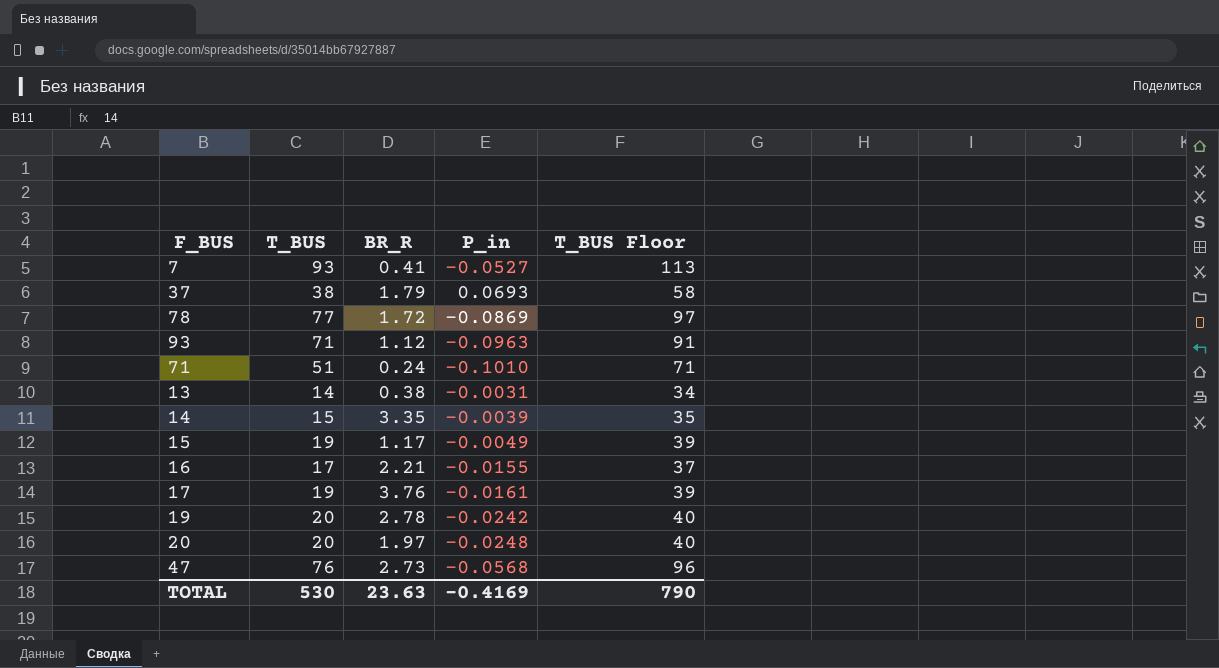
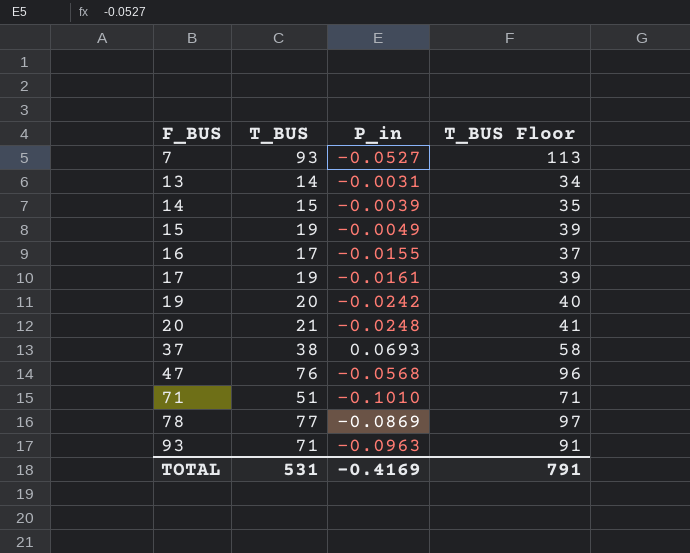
row order: none -> F_BUS ascending
column BR_R | position: 3 -> none
20 | T_BUS: 20 -> 21
20 | T_BUS Floor: 40 -> 41
TOTAL | T_BUS: 530 -> 531
TOTAL | T_BUS Floor: 790 -> 791

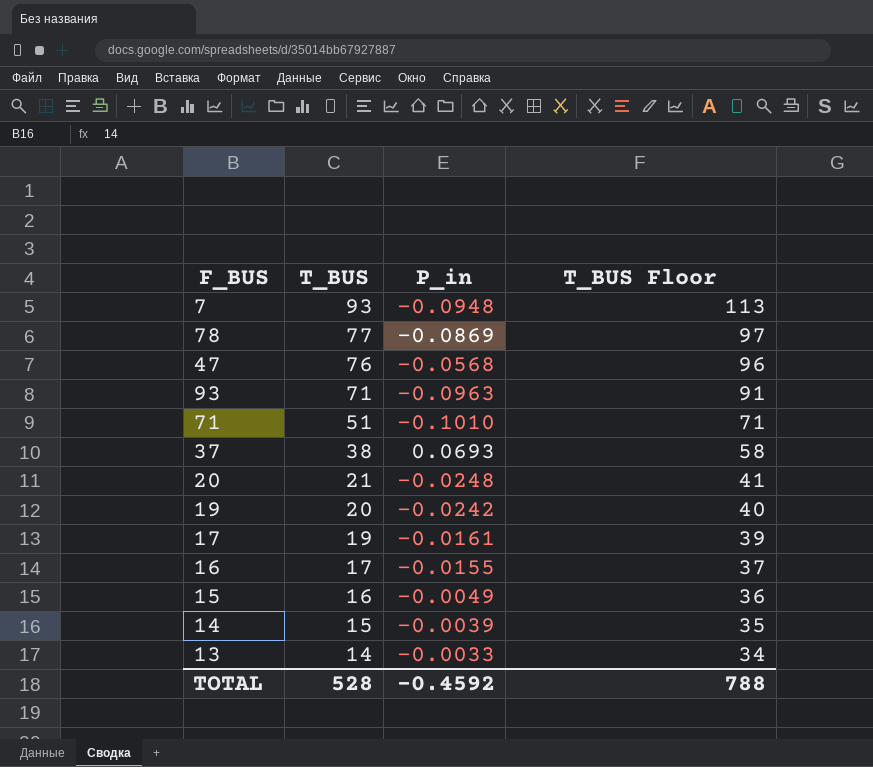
row order: F_BUS ascending -> T_BUS descending
7 | P_in: -0.0527 -> -0.0948
15 | T_BUS: 19 -> 16
15 | T_BUS Floor: 39 -> 36
13 | P_in: -0.0031 -> -0.0033
TOTAL | T_BUS: 531 -> 528
TOTAL | P_in: -0.4169 -> -0.4592
TOTAL | T_BUS Floor: 791 -> 788

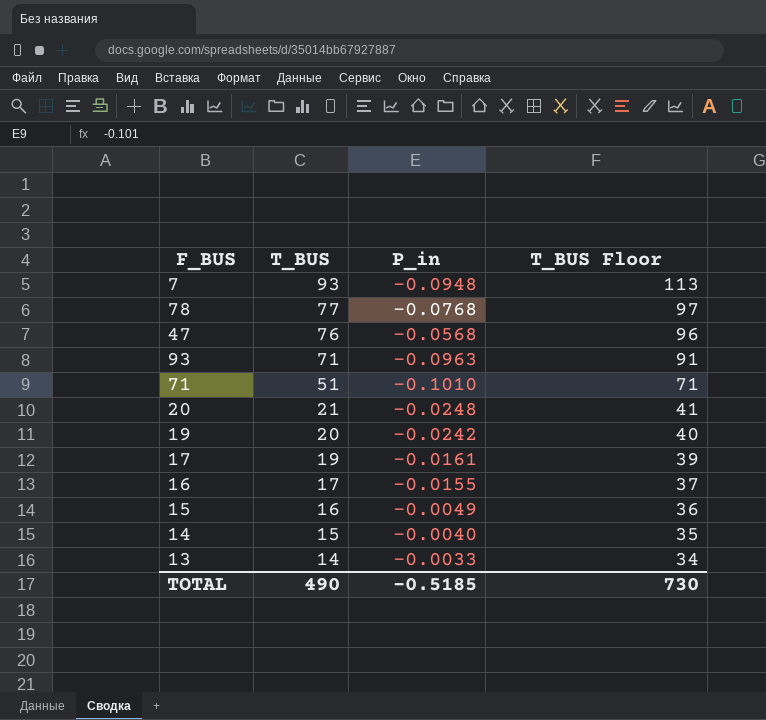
row 37: 38 | 0.0693 | 58 -> none
78 | P_in: -0.0869 -> -0.0768
14 | P_in: -0.0039 -> -0.0040
TOTAL | T_BUS: 528 -> 490
TOTAL | P_in: -0.4592 -> -0.5185
TOTAL | T_BUS Floor: 788 -> 730

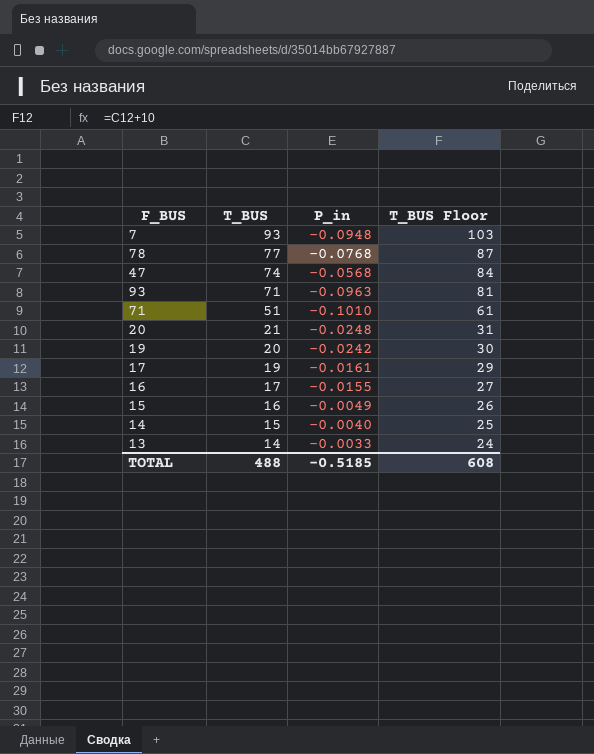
column T_BUS Floor | formula: [T_BUS] + 20 -> [T_BUS] + 10
47 | T_BUS: 76 -> 74
TOTAL | T_BUS: 490 -> 488
TOTAL | T_BUS Floor: 730 -> 608

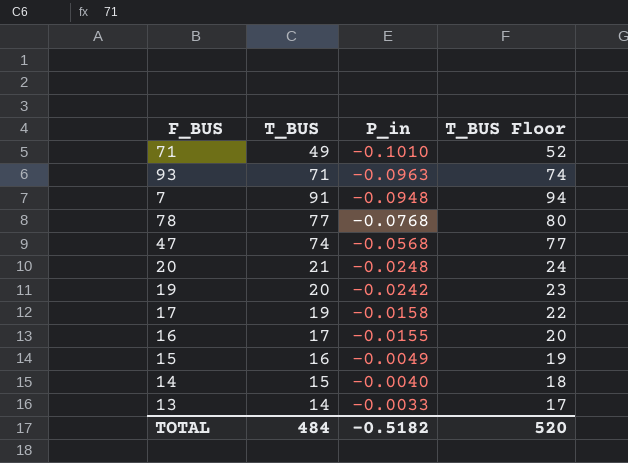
row order: T_BUS descending -> P_in ascending
column T_BUS Floor | formula: [T_BUS] + 10 -> [T_BUS] + 3
71 | T_BUS: 51 -> 49
7 | T_BUS: 93 -> 91
17 | P_in: -0.0161 -> -0.0158
TOTAL | T_BUS: 488 -> 484
TOTAL | P_in: -0.5185 -> -0.5182
TOTAL | T_BUS Floor: 608 -> 520

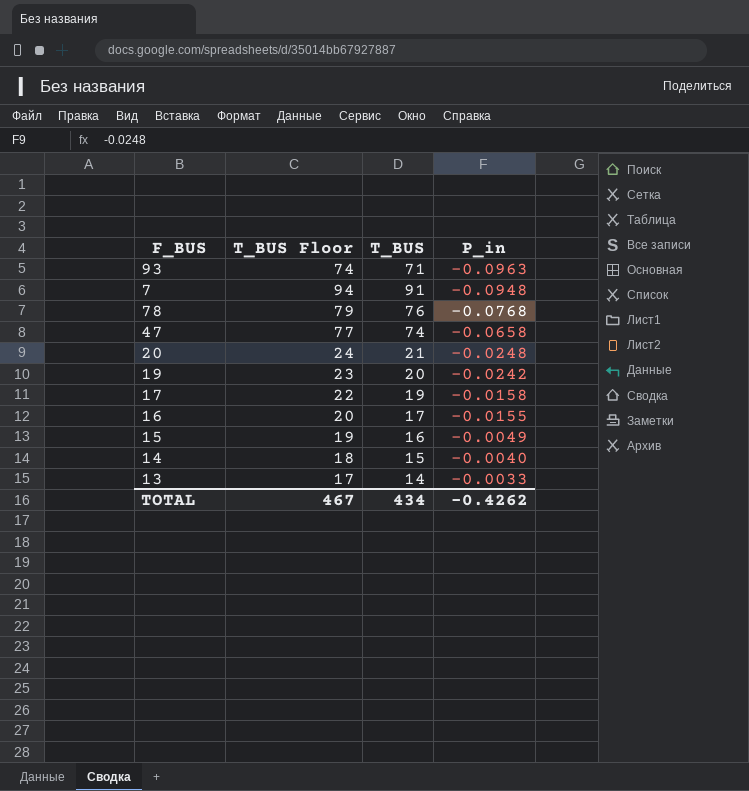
column T_BUS Floor | position: 4 -> 2
row 71: 49 | -0.1010 | 52 -> none
78 | T_BUS Floor: 80 -> 79
78 | T_BUS: 77 -> 76
47 | P_in: -0.0568 -> -0.0658
TOTAL | T_BUS Floor: 520 -> 467
TOTAL | T_BUS: 484 -> 434
TOTAL | P_in: -0.5182 -> -0.4262

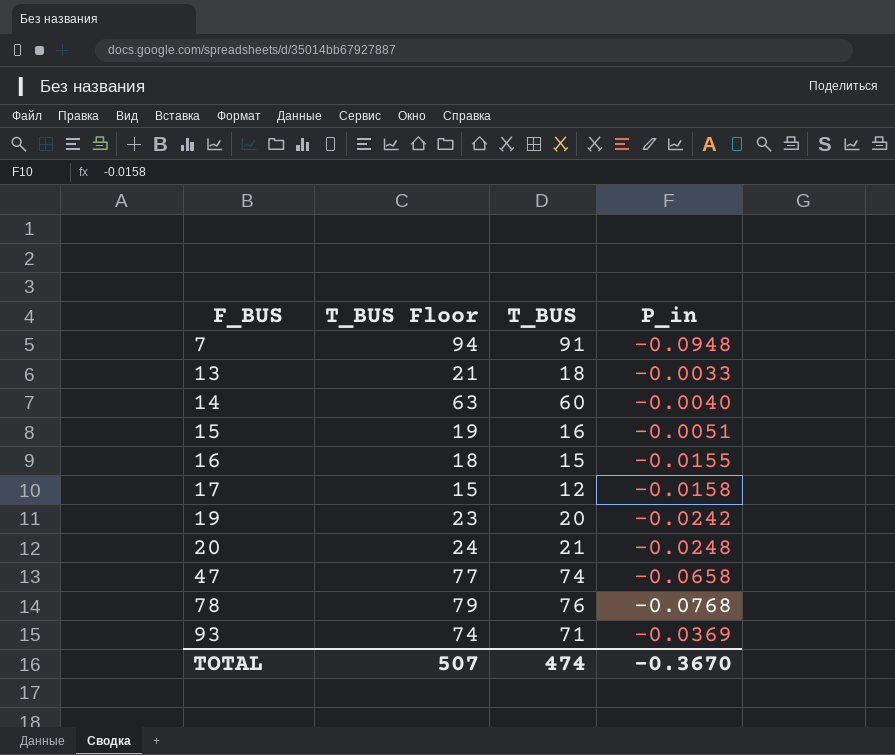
row order: P_in ascending -> F_BUS ascending
13 | T_BUS Floor: 17 -> 21
13 | T_BUS: 14 -> 18
14 | T_BUS Floor: 18 -> 63
14 | T_BUS: 15 -> 60
15 | P_in: -0.0049 -> -0.0051
16 | T_BUS Floor: 20 -> 18
16 | T_BUS: 17 -> 15
17 | T_BUS Floor: 22 -> 15
17 | T_BUS: 19 -> 12
93 | P_in: -0.0963 -> -0.0369
TOTAL | T_BUS Floor: 467 -> 507
TOTAL | T_BUS: 434 -> 474
TOTAL | P_in: -0.4262 -> -0.3670

